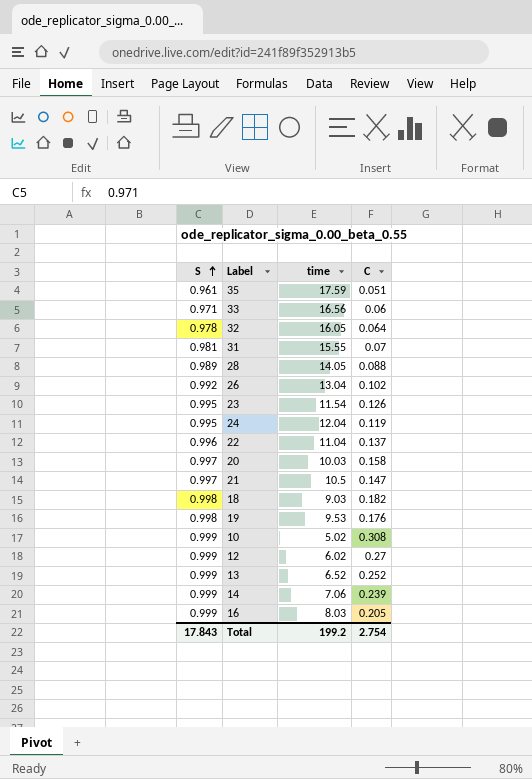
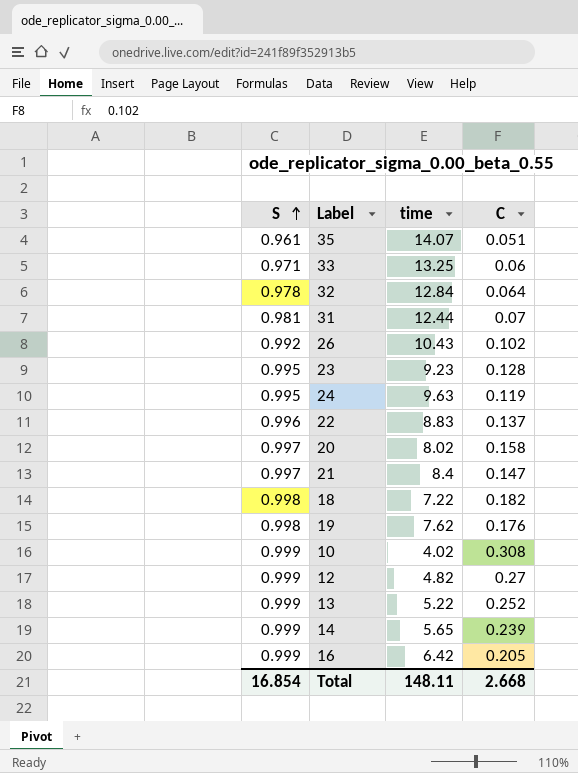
row 28: 0.989 | 14.05 | 0.088 -> none
35 | time: 17.59 -> 14.07
33 | time: 16.56 -> 13.25
32 | time: 16.05 -> 12.84
31 | time: 15.55 -> 12.44
26 | time: 13.04 -> 10.43
23 | time: 11.54 -> 9.23
23 | C: 0.126 -> 0.128
24 | time: 12.04 -> 9.63
22 | time: 11.04 -> 8.83
20 | time: 10.03 -> 8.02
21 | time: 10.5 -> 8.4
18 | time: 9.03 -> 7.22
19 | time: 9.53 -> 7.62
10 | time: 5.02 -> 4.02
12 | time: 6.02 -> 4.82
13 | time: 6.52 -> 5.22
14 | time: 7.06 -> 5.65
16 | time: 8.03 -> 6.42
Total | S: 17.843 -> 16.854
Total | time: 199.2 -> 148.11
Total | C: 2.754 -> 2.668

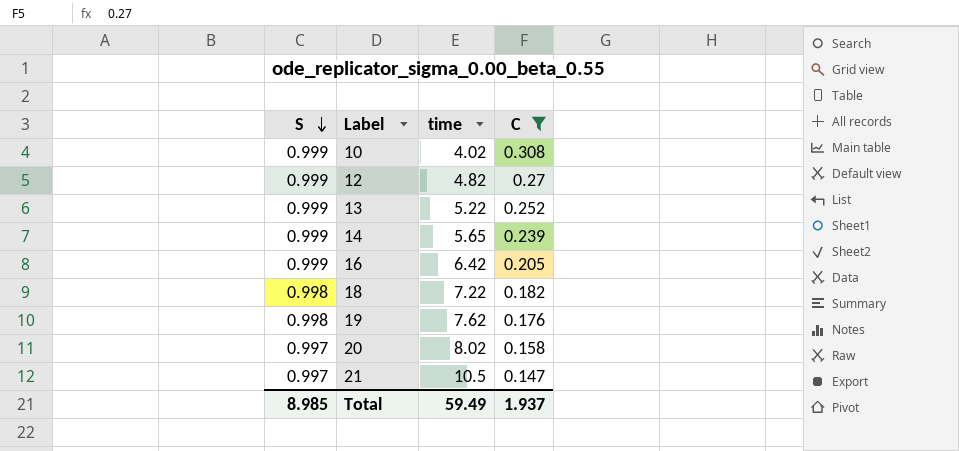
filter: none -> C >= 0.147
row order: S ascending -> S descending
21 | time: 8.4 -> 10.5
Total | S: 16.854 -> 8.985
Total | time: 148.11 -> 59.49
Total | C: 2.668 -> 1.937

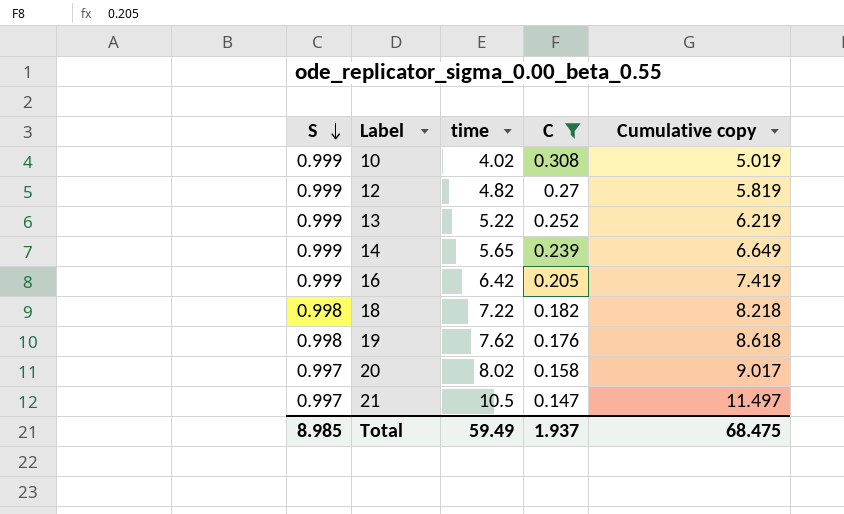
column Cumulative copy | formula: none -> [S] + [time]

